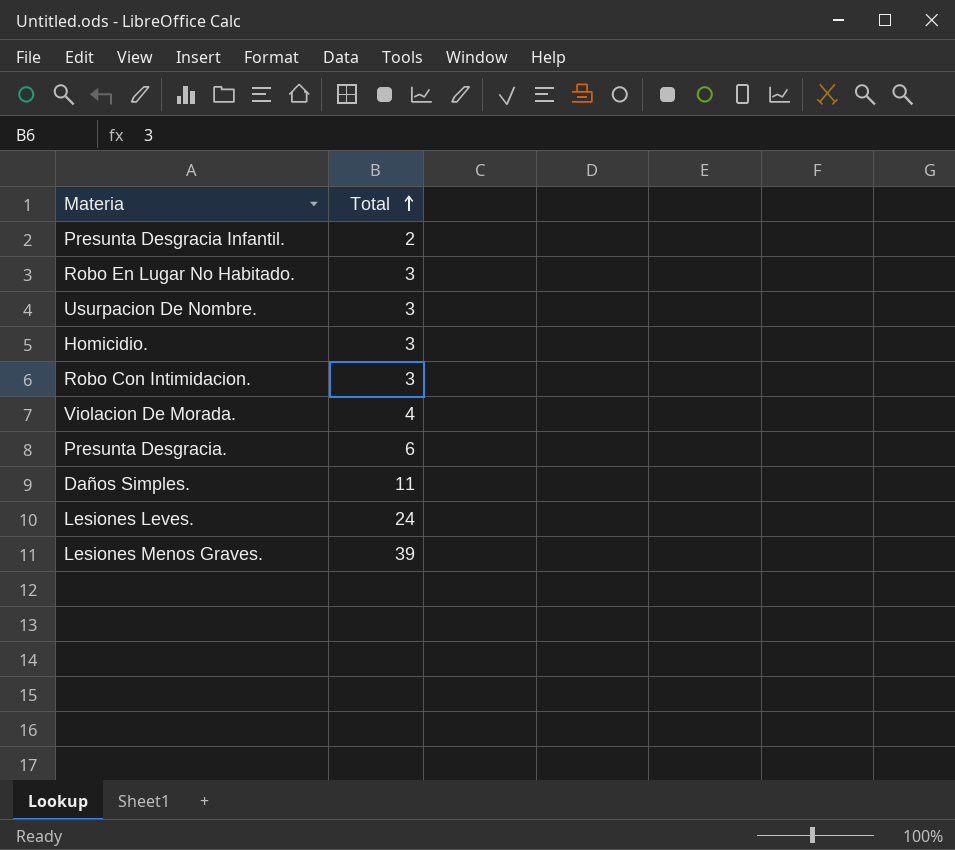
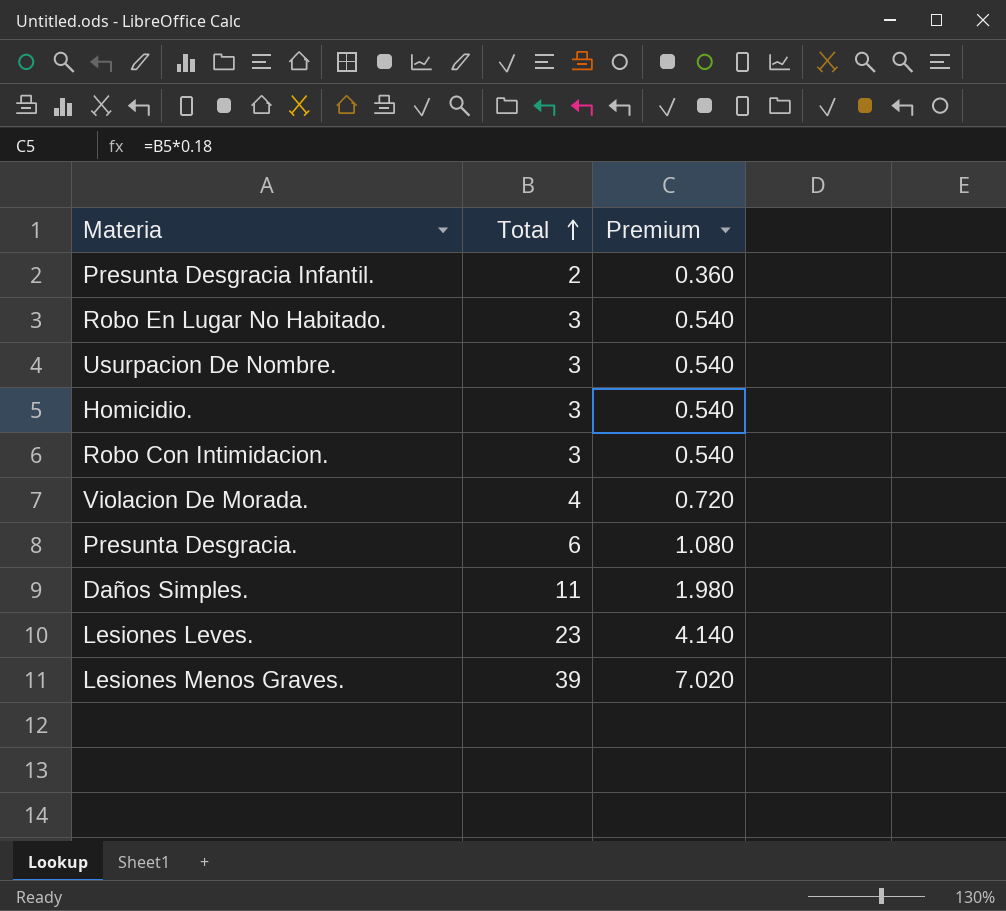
column Premium | formula: none -> [Total] * 0.18
Lesiones Leves. | Total: 24 -> 23

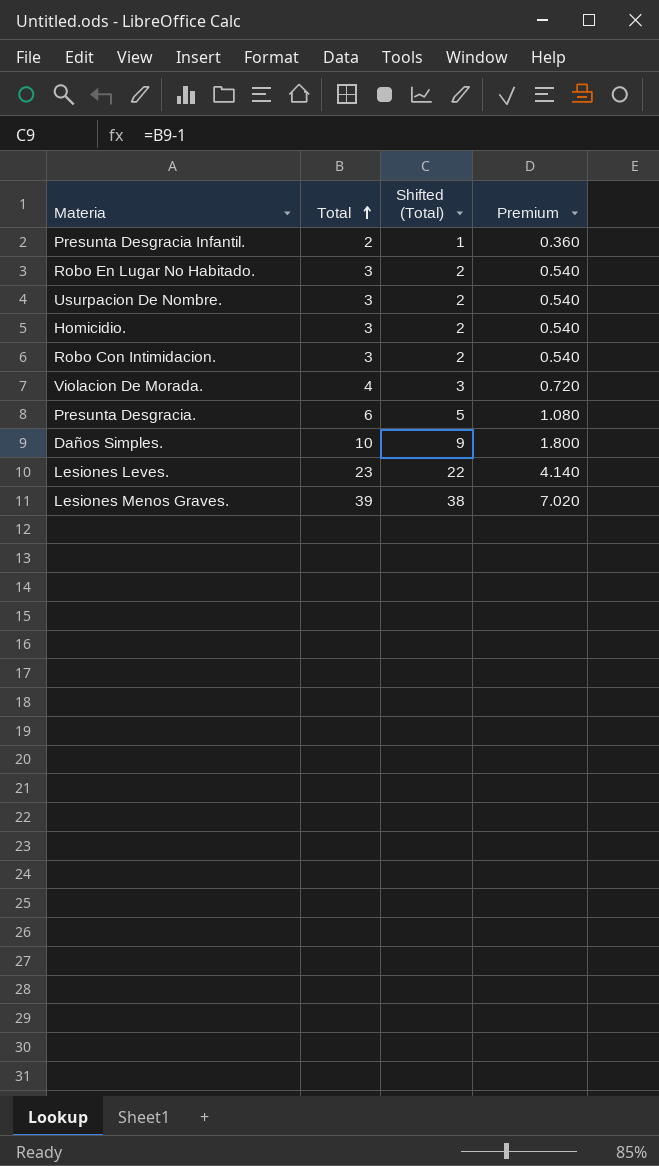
column Shifted (Total) | formula: none -> [Total] - 1
Daños Simples. | Total: 11 -> 10
Daños Simples. | Premium: 1.980 -> 1.800

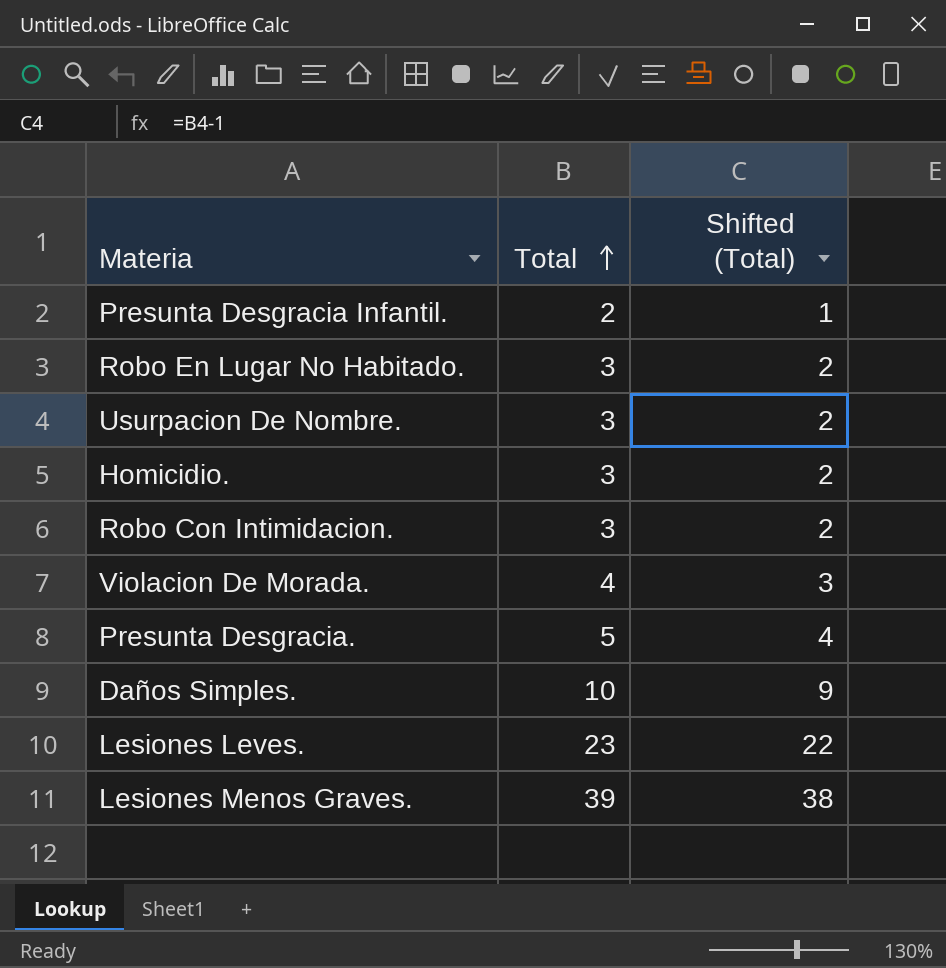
column Premium | formula: [Total] * 0.18 -> none
Presunta Desgracia. | Total: 6 -> 5
Presunta Desgracia. | Shifted (Total): 5 -> 4

